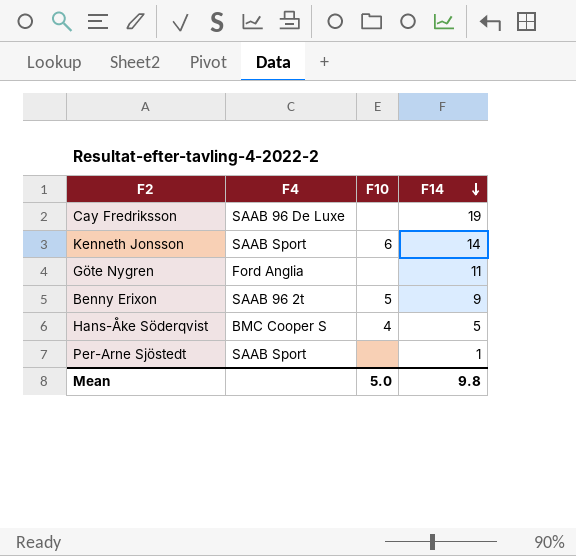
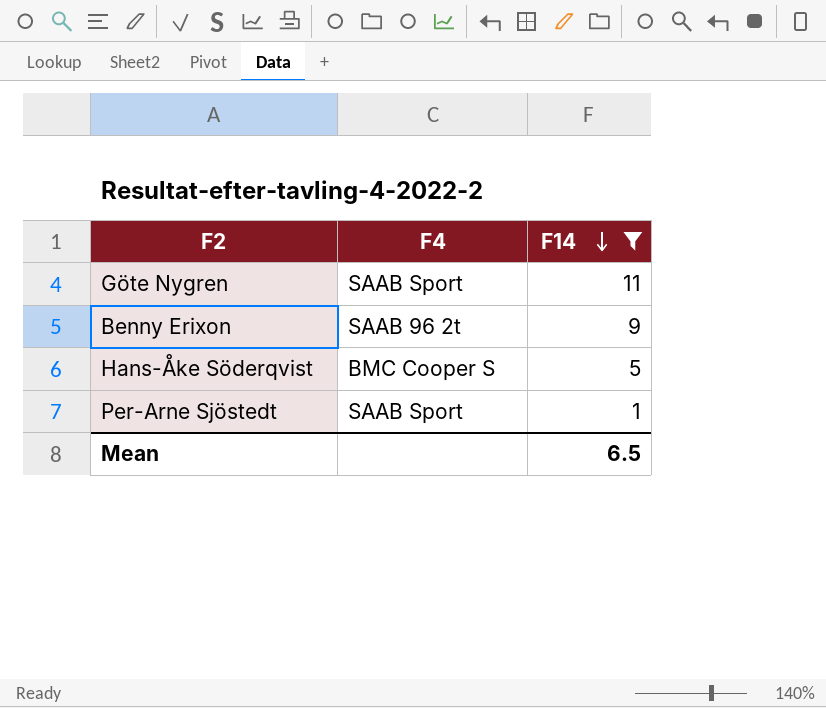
filter: none -> F14 <= 11
column F10 | position: 3 -> none
Göte Nygren | F4: Ford Anglia -> SAAB Sport
Mean | F14: 9.8 -> 6.5

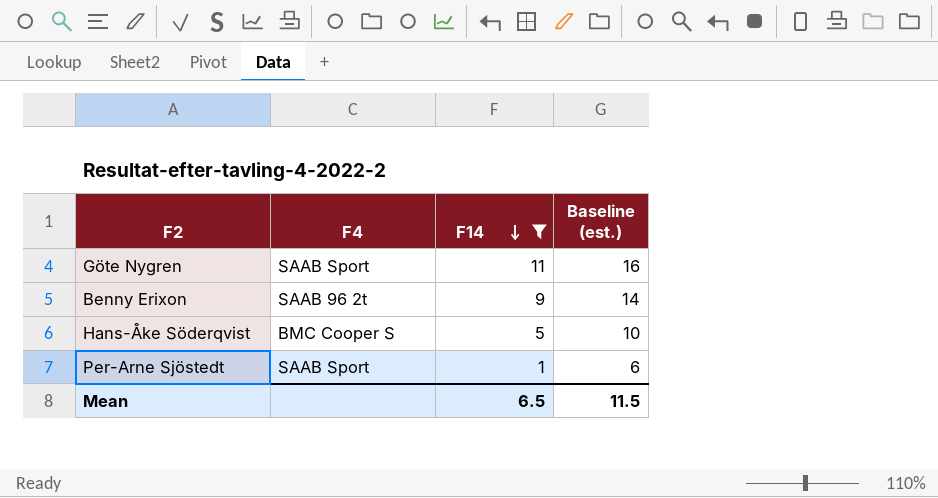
column Baseline (est.) | formula: none -> [F14] + 5

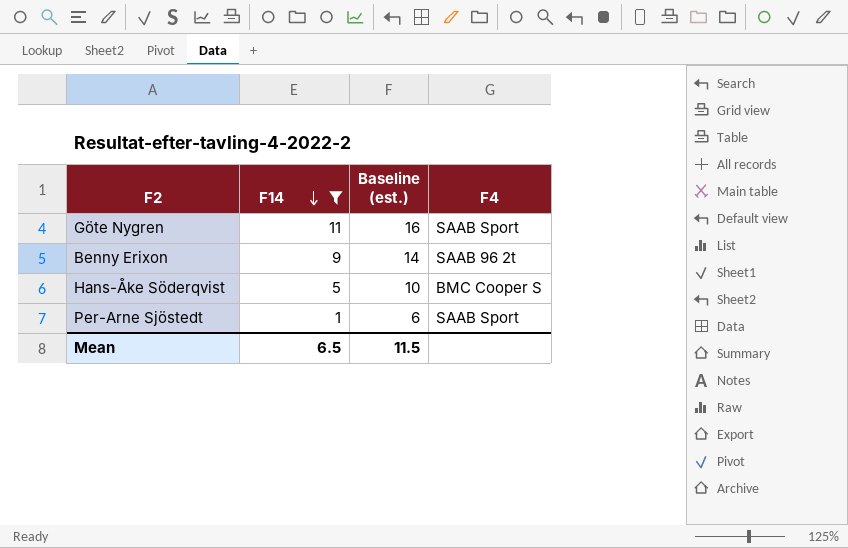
column F4 | position: 2 -> 4

